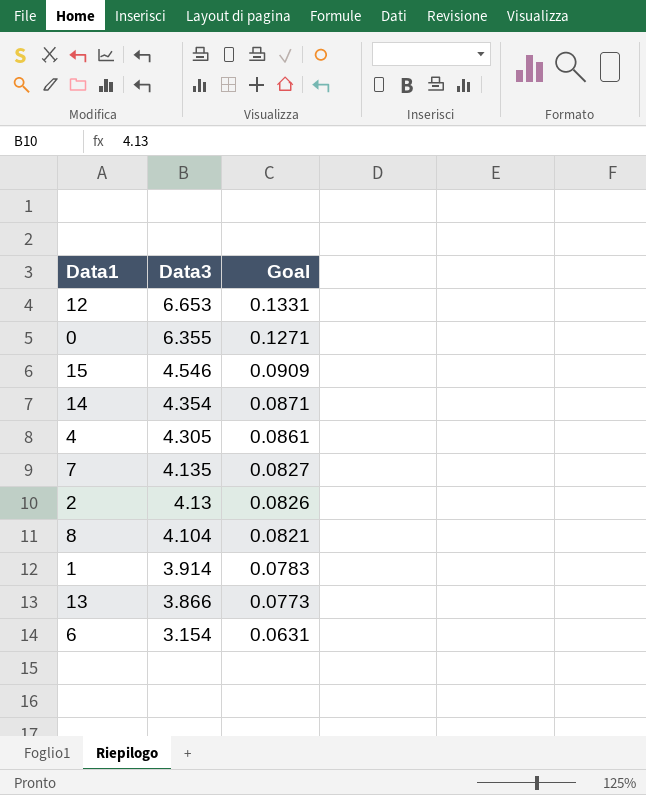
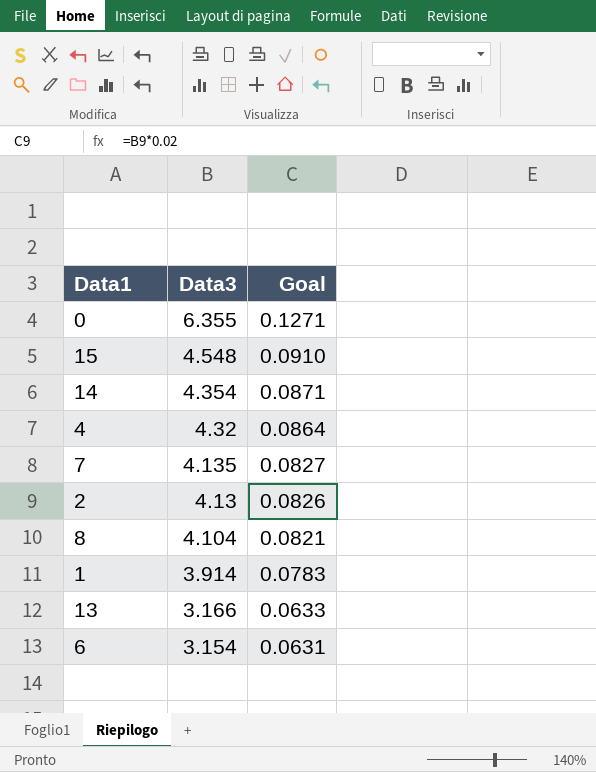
row 12: 6.653 | 0.1331 -> none
15 | Data3: 4.546 -> 4.548
15 | Goal: 0.0909 -> 0.0910
4 | Data3: 4.305 -> 4.32
4 | Goal: 0.0861 -> 0.0864
13 | Data3: 3.866 -> 3.166
13 | Goal: 0.0773 -> 0.0633

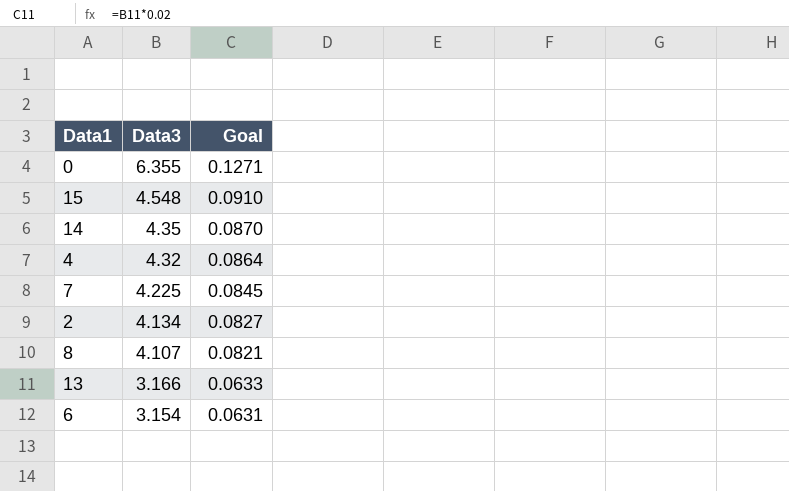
row 1: 3.914 | 0.0783 -> none
14 | Data3: 4.354 -> 4.35
14 | Goal: 0.0871 -> 0.0870
7 | Data3: 4.135 -> 4.225
7 | Goal: 0.0827 -> 0.0845
2 | Data3: 4.13 -> 4.134
2 | Goal: 0.0826 -> 0.0827
8 | Data3: 4.104 -> 4.107

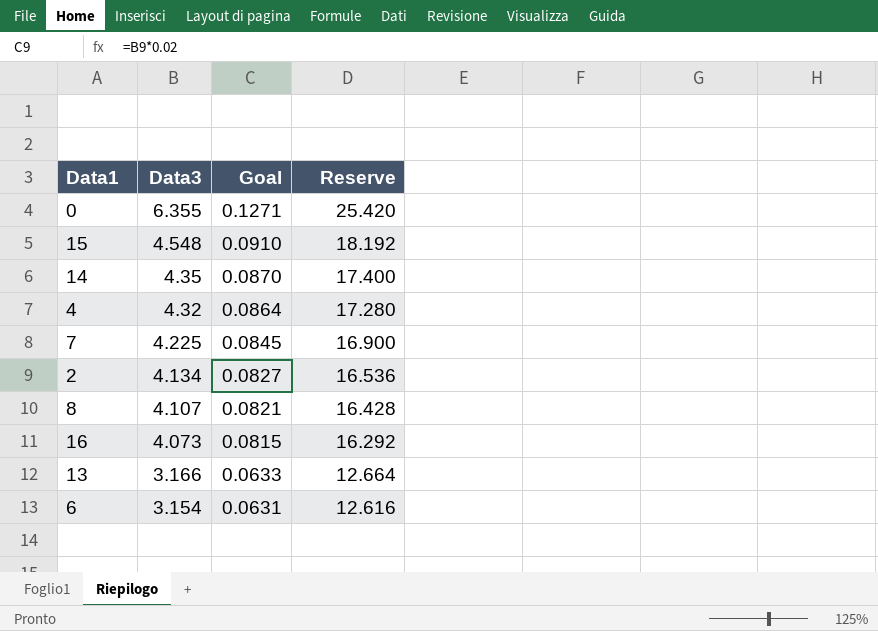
column Reserve | formula: none -> [Data3] * 4
row 16: none -> 4.073 | 0.0815 | 16.292

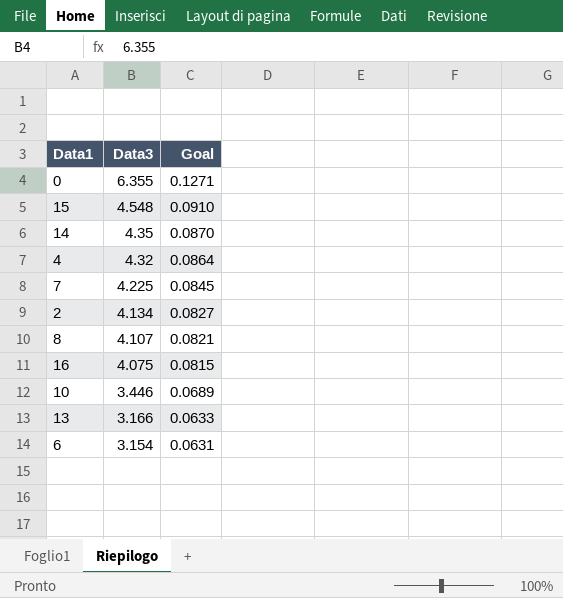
column Reserve | formula: [Data3] * 4 -> none
16 | Data3: 4.073 -> 4.075
row 10: none -> 3.446 | 0.0689

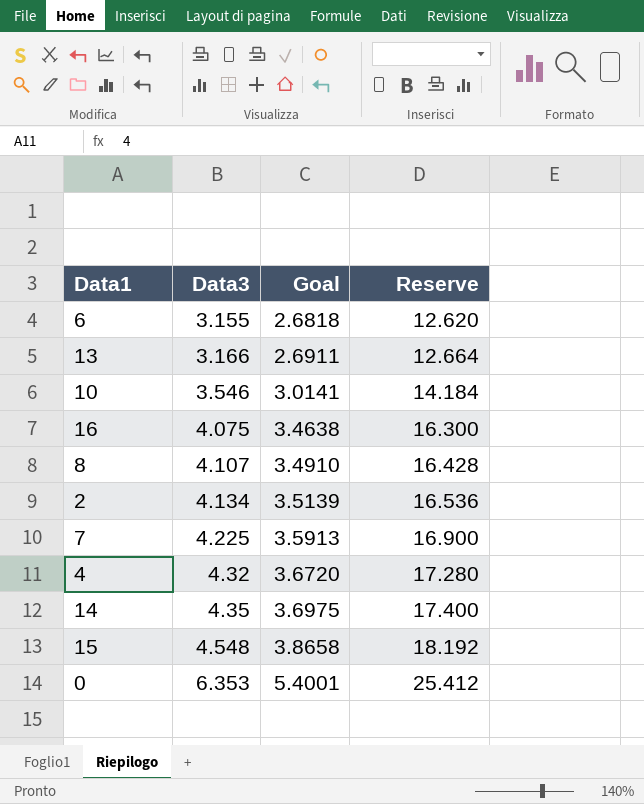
row order: Data3 descending -> Data3 ascending
column Goal | formula: [Data3] * 0.02 -> [Data3] * 0.85
column Reserve | formula: none -> [Data3] * 4
6 | Data3: 3.154 -> 3.155
10 | Data3: 3.446 -> 3.546
0 | Data3: 6.355 -> 6.353

